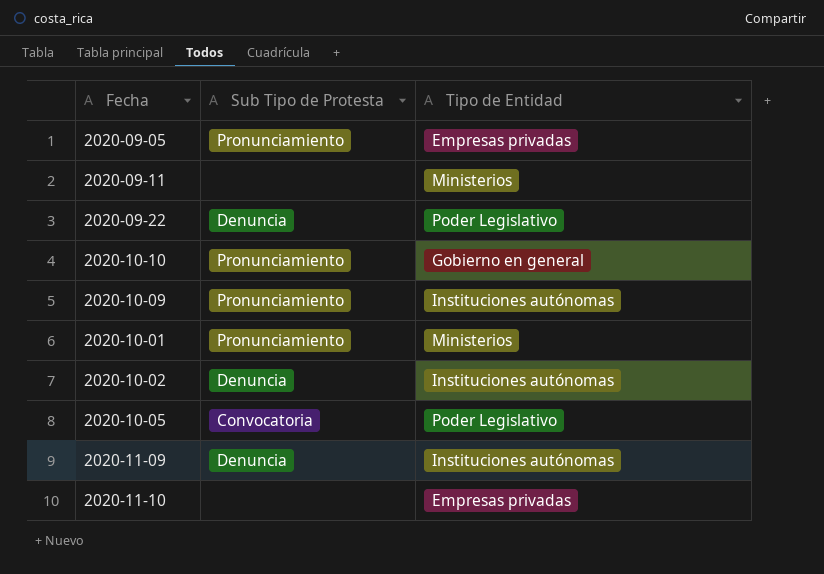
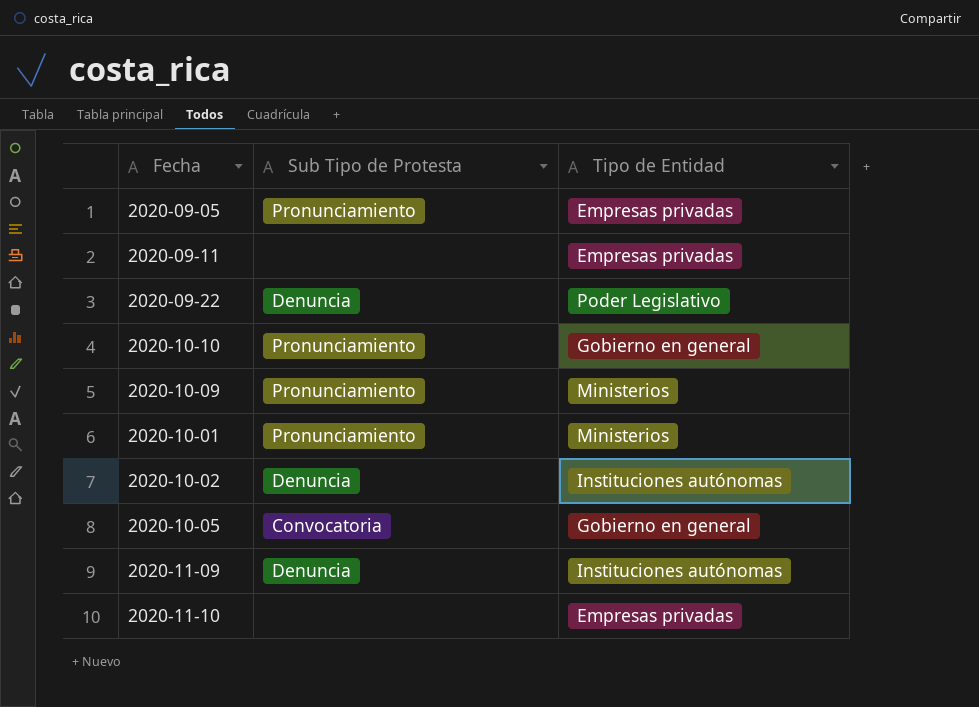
2020-09-11 | Tipo de Entidad: Ministerios -> Empresas privadas
2020-10-09 | Tipo de Entidad: Instituciones autónomas -> Ministerios
2020-10-05 | Tipo de Entidad: Poder Legislativo -> Gobierno en general

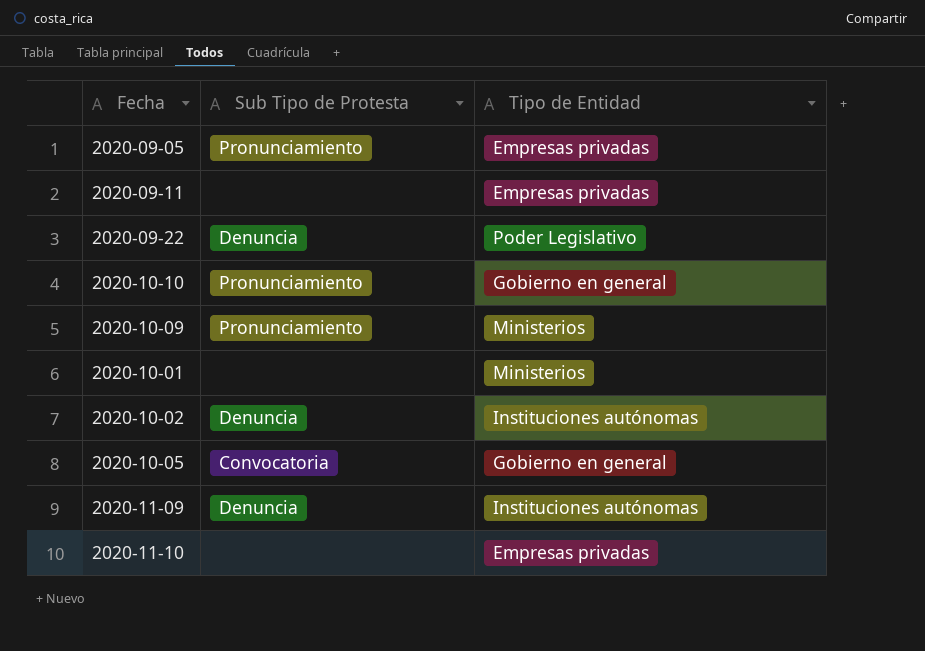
2020-10-01 | Sub Tipo de Protesta: Pronunciamiento -> none

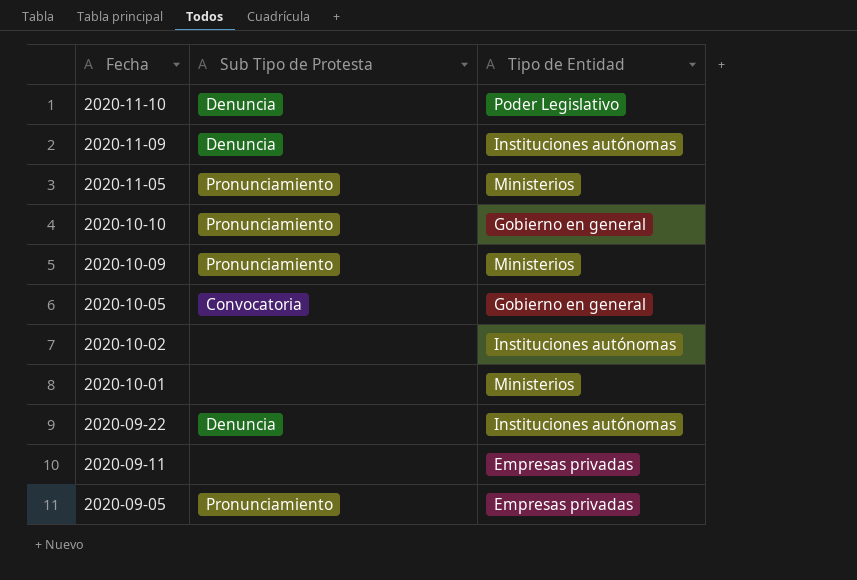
row order: none -> Fecha descending
2020-11-10 | Sub Tipo de Protesta: none -> Denuncia
2020-11-10 | Tipo de Entidad: Empresas privadas -> Poder Legislativo
row 2020-11-05: none -> Pronunciamiento | Ministerios
2020-10-02 | Sub Tipo de Protesta: Denuncia -> none
2020-09-22 | Tipo de Entidad: Poder Legislativo -> Instituciones autónomas

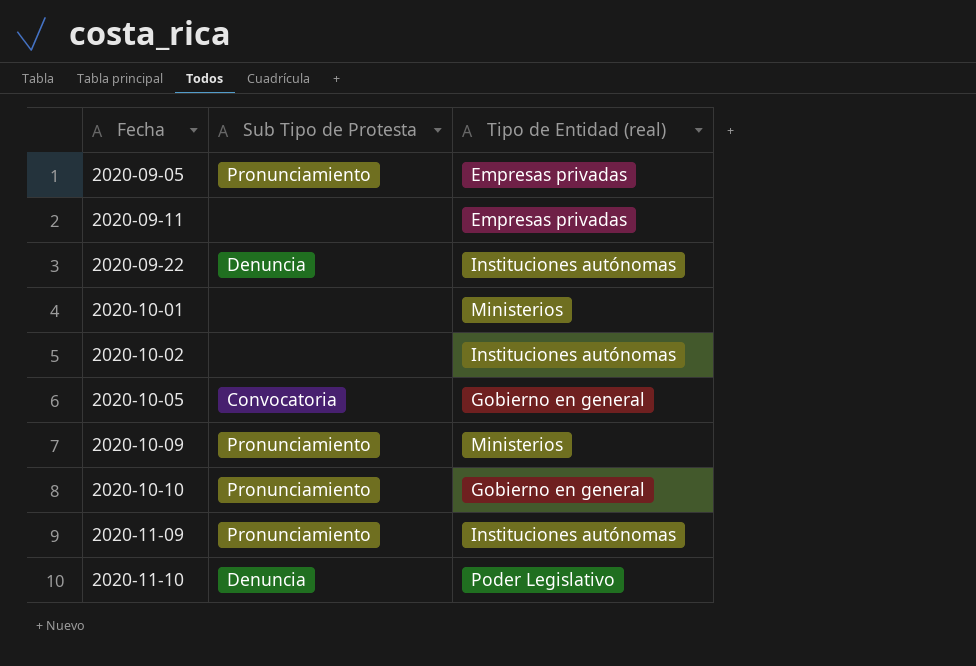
row order: Fecha descending -> Fecha ascending
column name: Tipo de Entidad -> Tipo de Entidad (real)
row 2020-11-05: Pronunciamiento | Ministerios -> none
2020-11-09 | Sub Tipo de Protesta: Denuncia -> Pronunciamiento

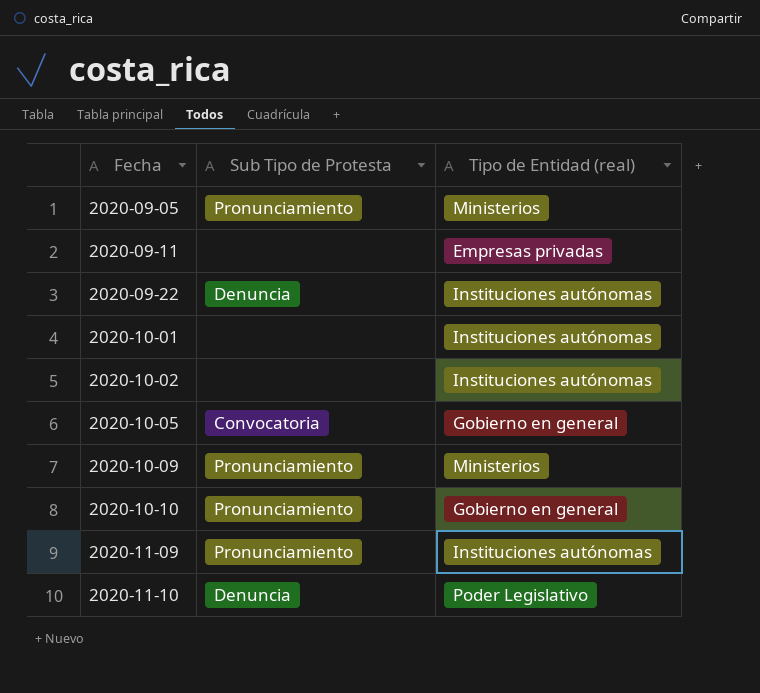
2020-09-05 | Tipo de Entidad (real): Empresas privadas -> Ministerios
2020-10-01 | Tipo de Entidad (real): Ministerios -> Instituciones autónomas

